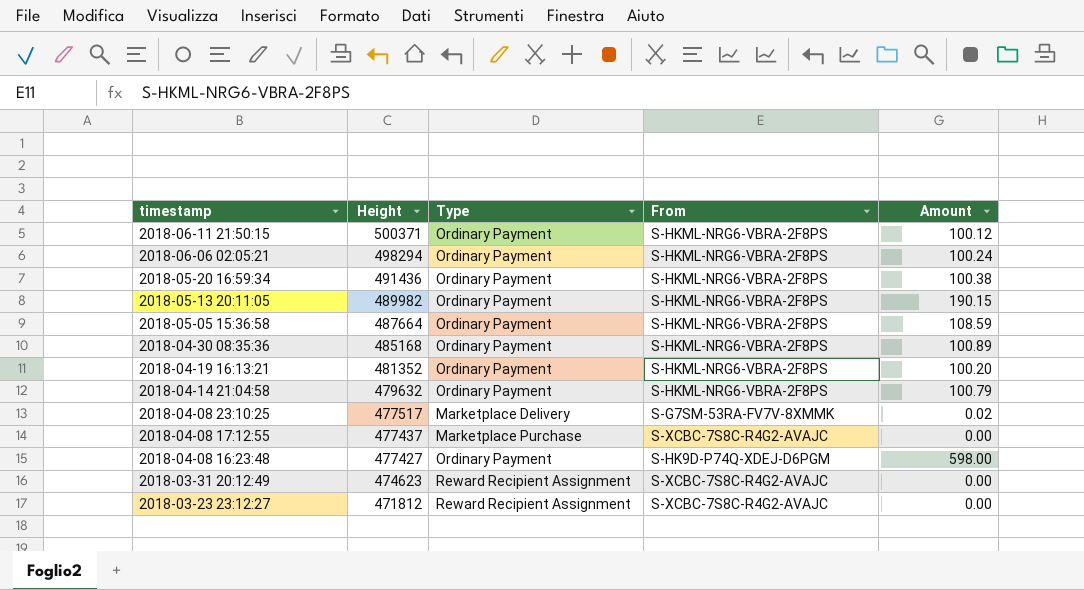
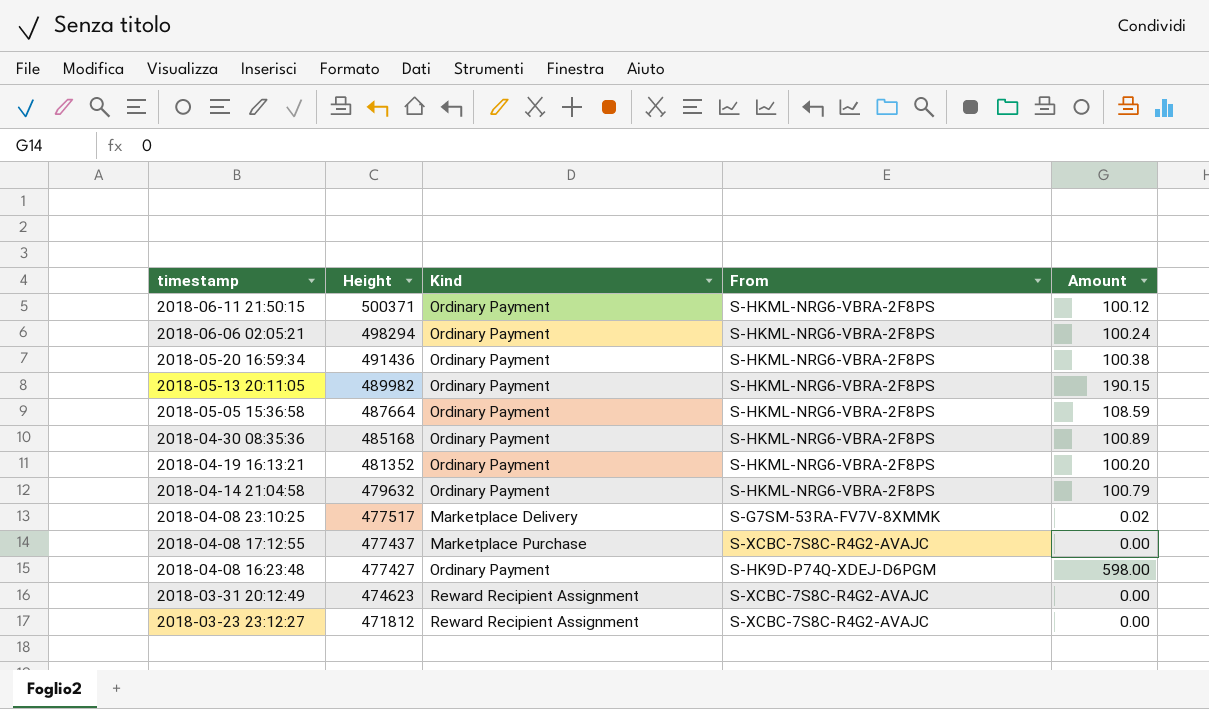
column name: Type -> Kind

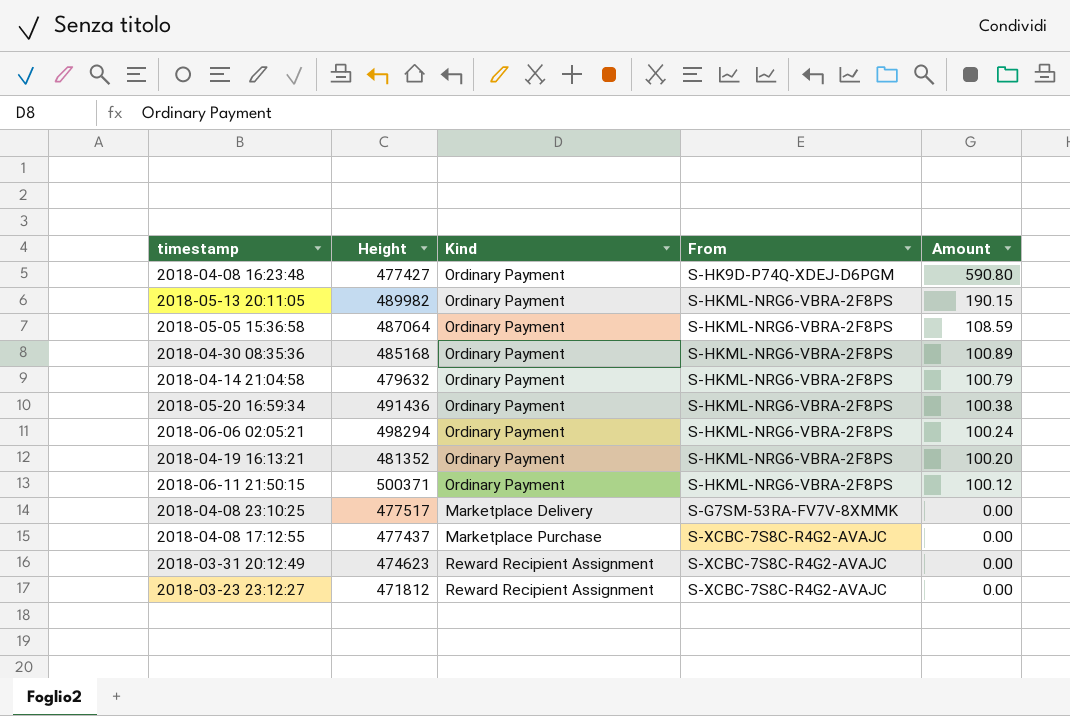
row order: timestamp descending -> Amount descending
2018-04-08 16:23:48 | Amount: 598.00 -> 590.80
2018-05-05 15:36:58 | Height: 487664 -> 487064
2018-04-08 23:10:25 | Amount: 0.02 -> 0.00

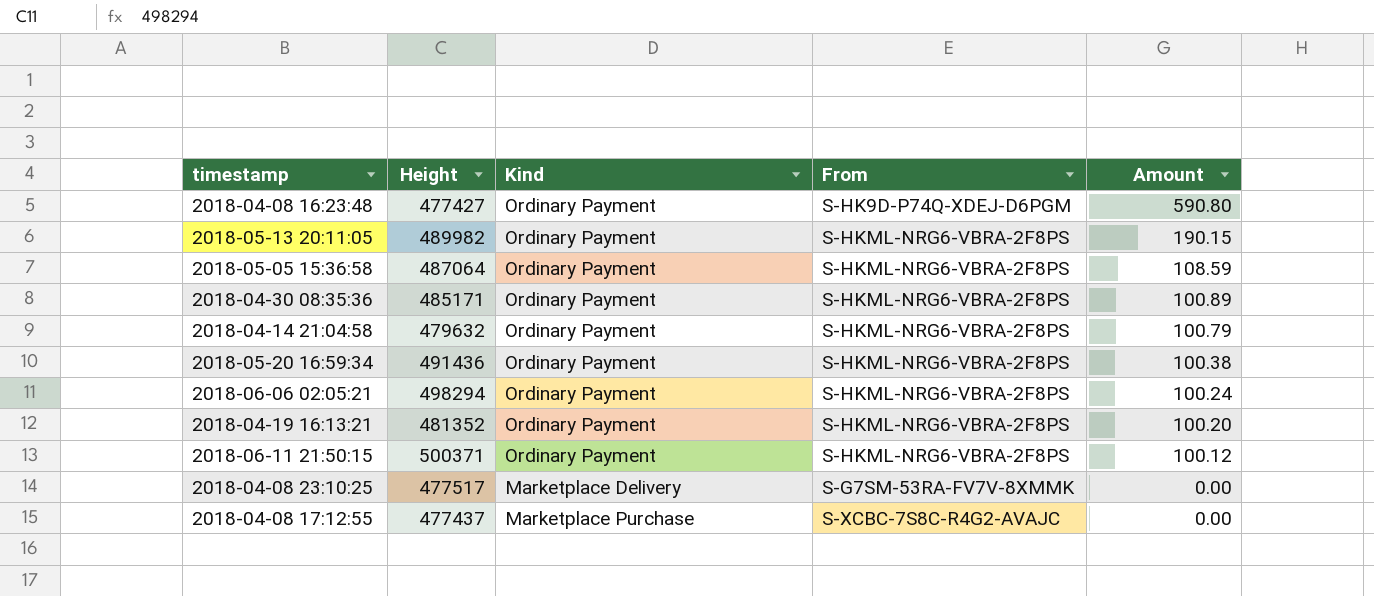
row 2018-03-31 20:12:49: 474623 | Reward Recipient Assignment | S-XCBC-7S8C-R4G2-AVAJC | 0.00 -> none
row 2018-03-23 23:12:27: 471812 | Reward Recipient Assignment | S-XCBC-7S8C-R4G2-AVAJC | 0.00 -> none
2018-04-30 08:35:36 | Height: 485168 -> 485171

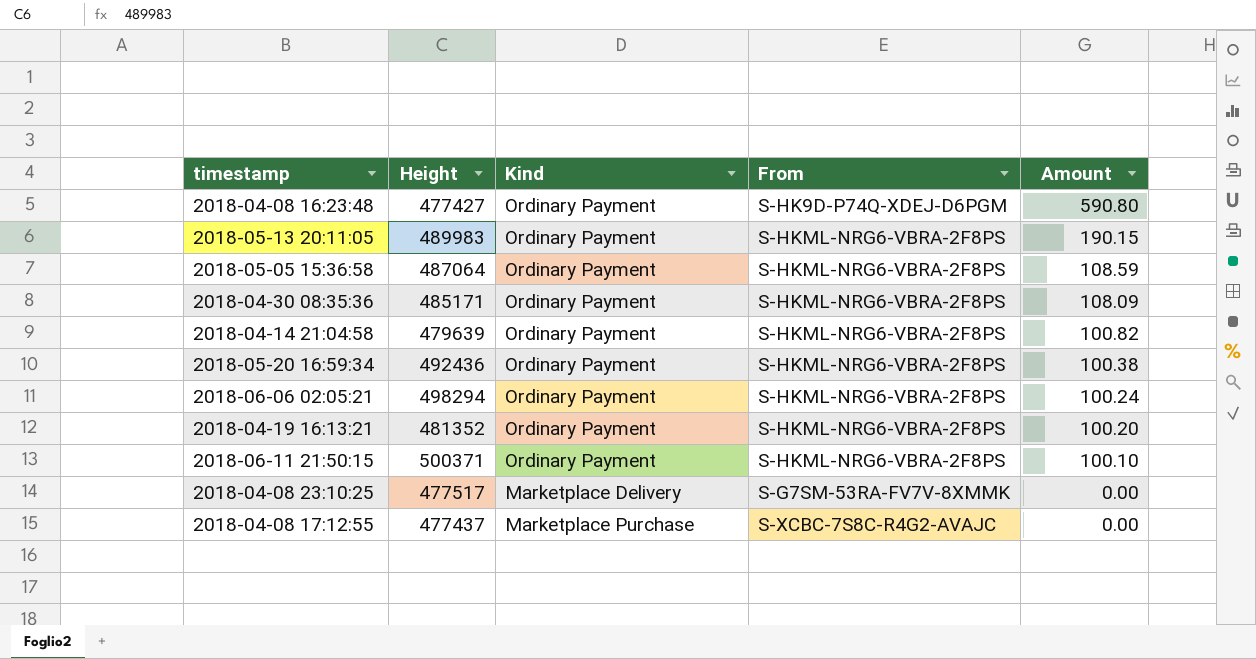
2018-05-13 20:11:05 | Height: 489982 -> 489983
2018-04-30 08:35:36 | Amount: 100.89 -> 108.09
2018-04-14 21:04:58 | Height: 479632 -> 479639
2018-04-14 21:04:58 | Amount: 100.79 -> 100.82
2018-05-20 16:59:34 | Height: 491436 -> 492436
2018-06-11 21:50:15 | Amount: 100.12 -> 100.10

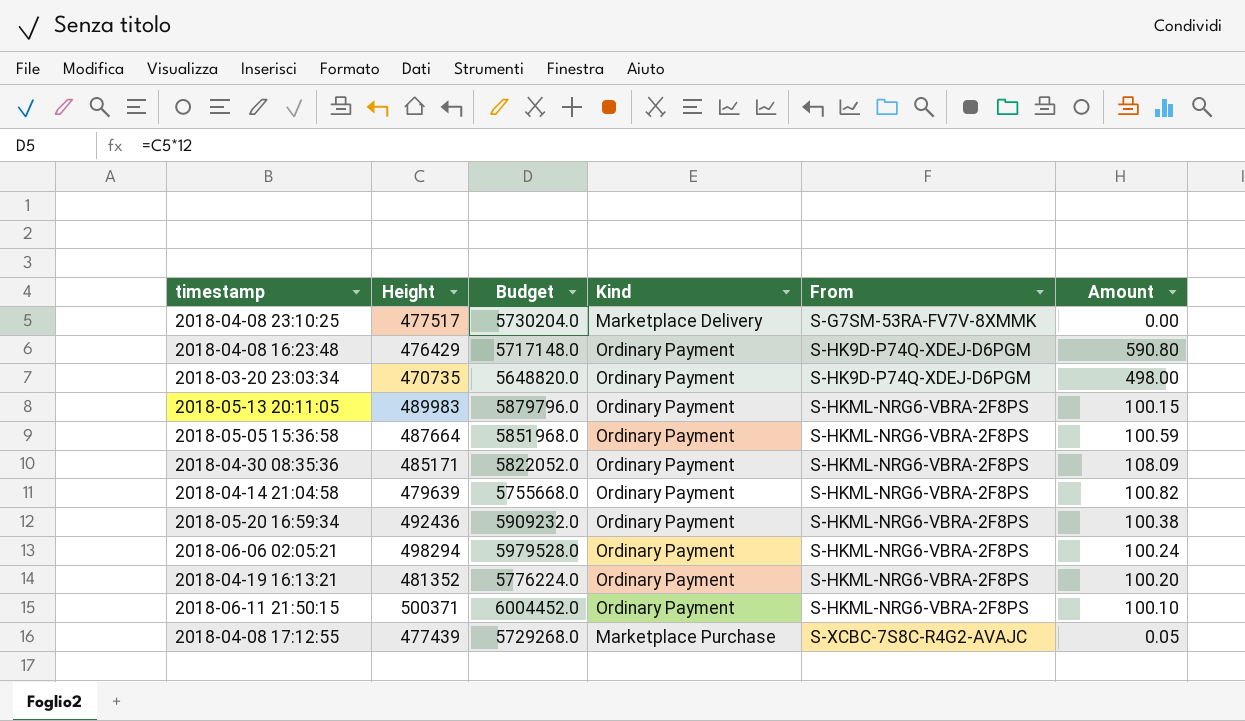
row order: Amount descending -> From ascending
column Budget | formula: none -> [Height] * 12
2018-04-08 16:23:48 | Height: 477427 -> 476429
row 2018-03-20 23:03:34: none -> 470735 | 5648820.0 | Ordinary Payment | S-HK9D-P74Q-XDEJ-D6PGM | 498.00
2018-05-13 20:11:05 | Amount: 190.15 -> 100.15
2018-05-05 15:36:58 | Height: 487064 -> 487664
2018-05-05 15:36:58 | Amount: 108.59 -> 100.59
2018-04-08 17:12:55 | Height: 477437 -> 477439
2018-04-08 17:12:55 | Amount: 0.00 -> 0.05

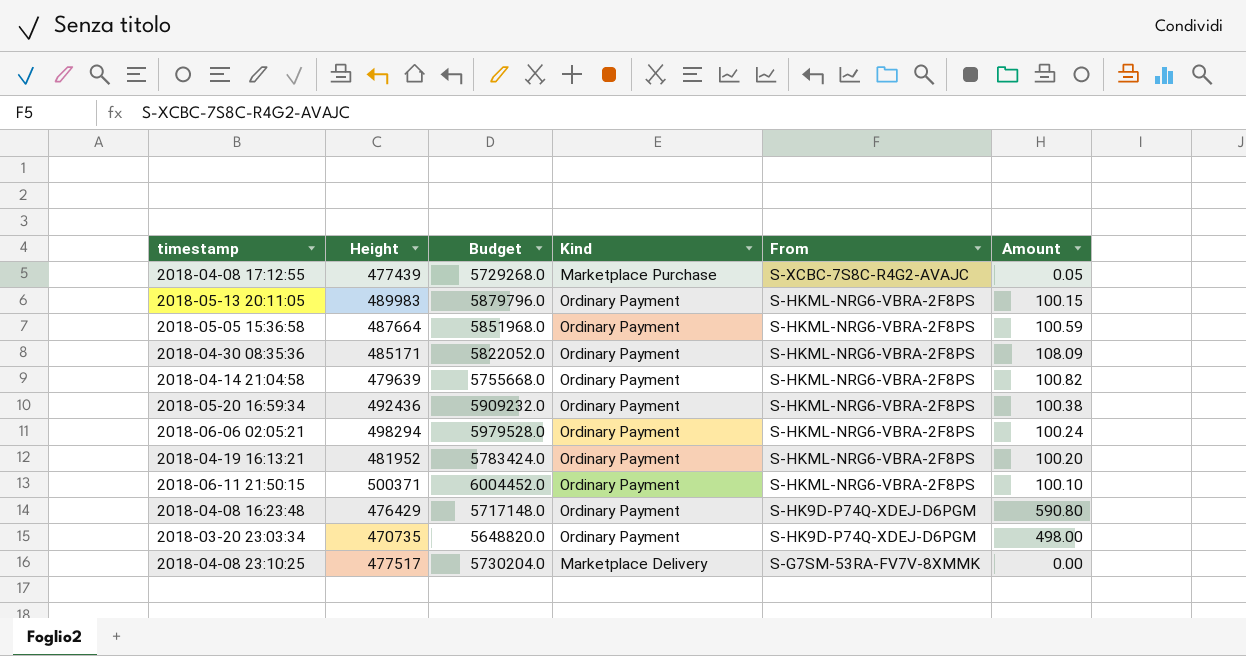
row order: From ascending -> From descending
2018-04-19 16:13:21 | Height: 481352 -> 481952
2018-04-19 16:13:21 | Budget: 5776224.0 -> 5783424.0

